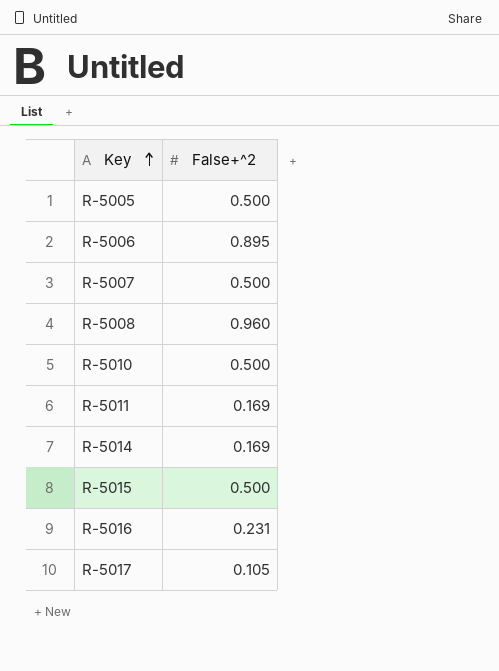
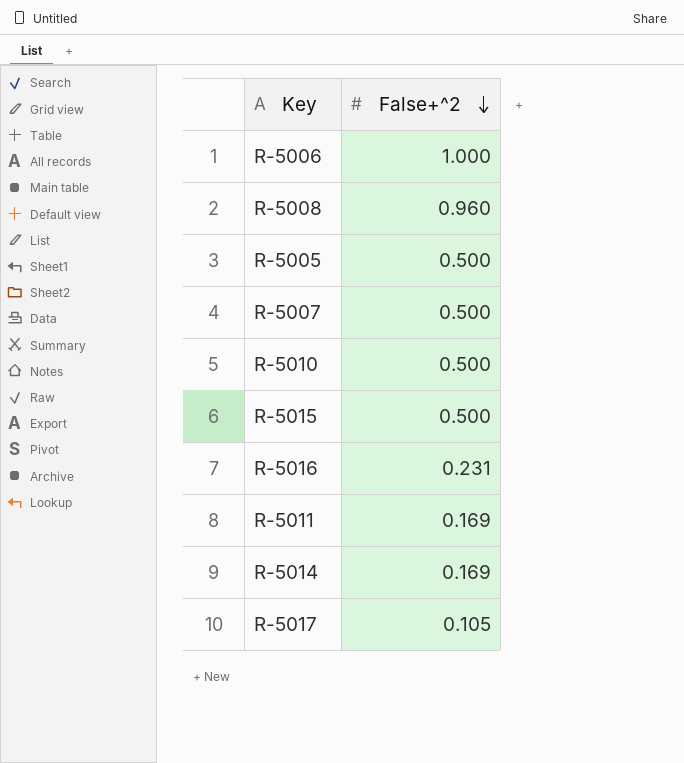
row order: Key ascending -> False+^2 descending
R-5006 | False+^2: 0.895 -> 1.000

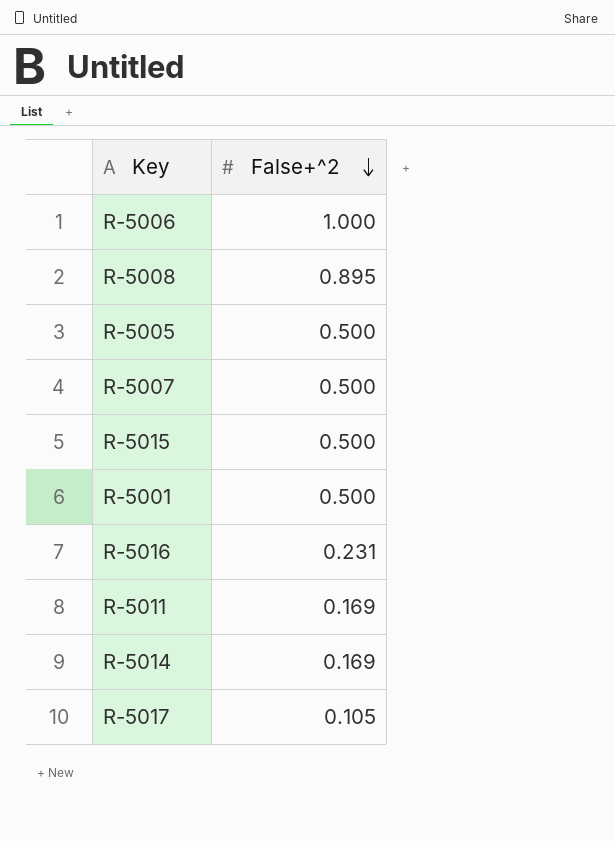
row R-5010: 0.500 -> none
R-5008 | False+^2: 0.960 -> 0.895
row R-5001: none -> 0.500

